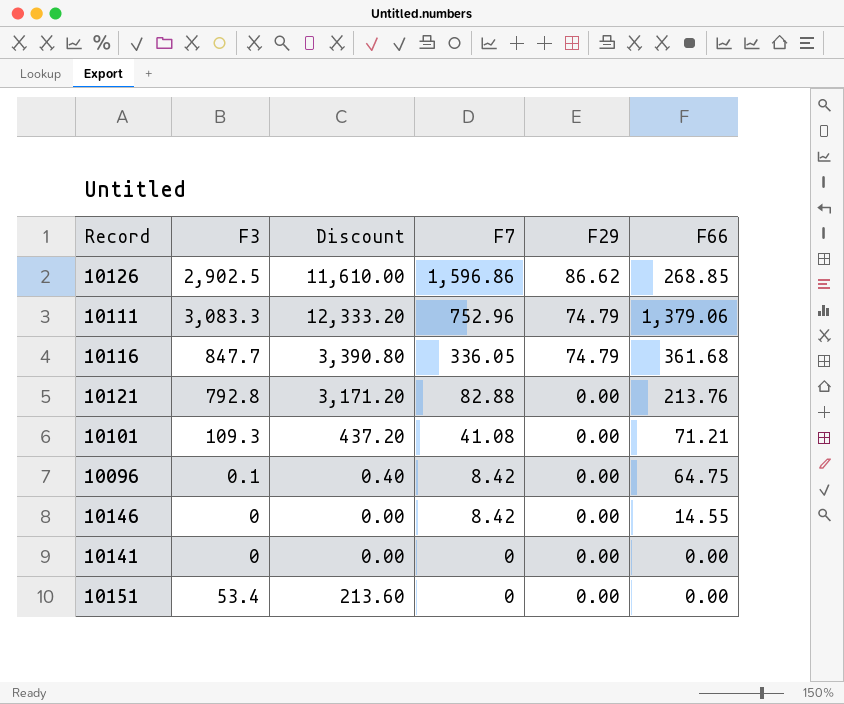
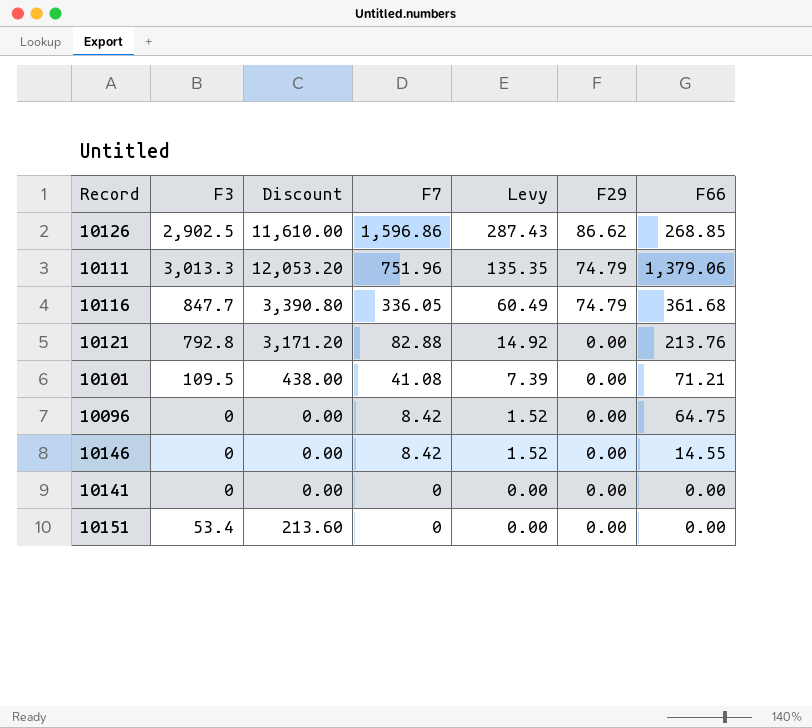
column Levy | formula: none -> [F7] * 0.18
10111 | F3: 3,083.3 -> 3,013.3
10111 | Discount: 12,333.20 -> 12,053.20
10111 | F7: 752.96 -> 751.96
10101 | F3: 109.3 -> 109.5
10101 | Discount: 437.20 -> 438.00
10096 | F3: 0.1 -> 0
10096 | Discount: 0.40 -> 0.00

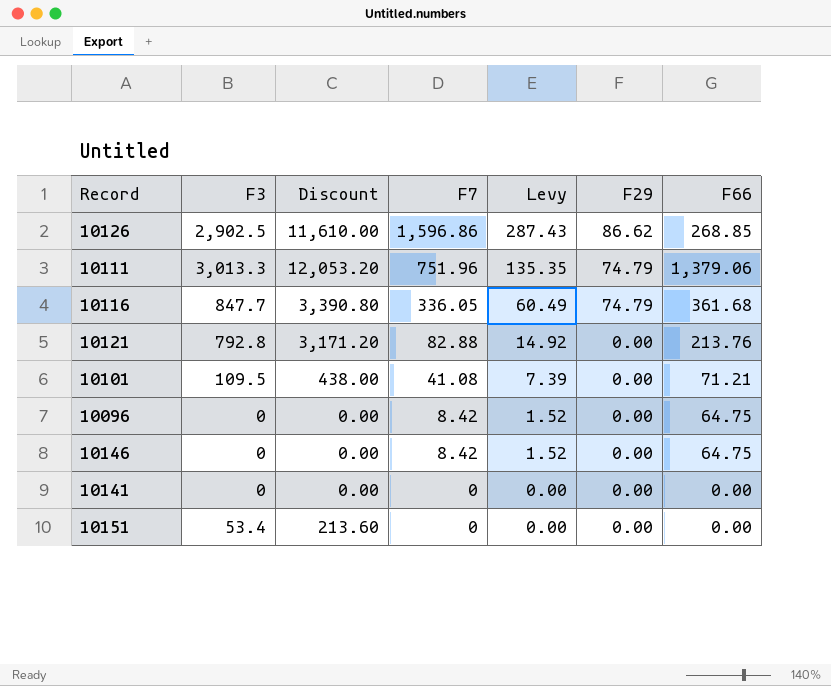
10146 | F66: 14.55 -> 64.75

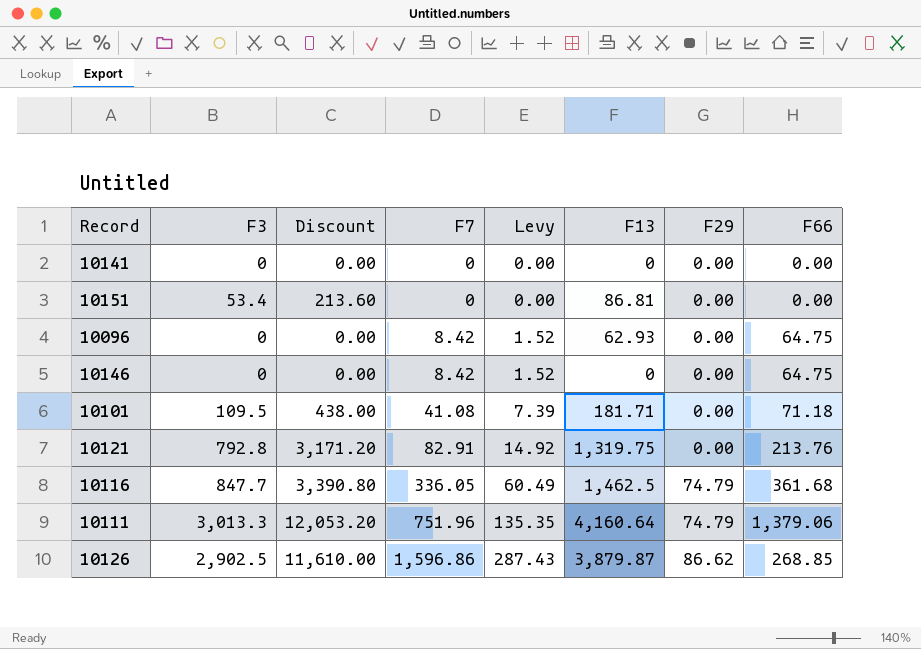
row order: F7 descending -> F7 ascending
column F13 | position: none -> 6
10101 | F66: 71.21 -> 71.18
10121 | F7: 82.88 -> 82.91

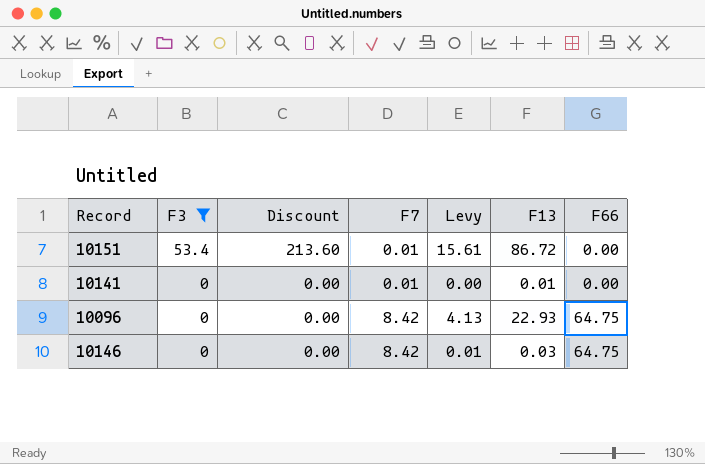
filter: none -> F3 <= 53.4
row order: F7 ascending -> F3 descending
column F29 | position: 7 -> none
column Levy | formula: [F7] * 0.18 -> [F13] * 0.18
10151 | F7: 0 -> 0.01
10151 | F13: 86.81 -> 86.72
10141 | F7: 0 -> 0.01
10141 | F13: 0 -> 0.01
10096 | F13: 62.93 -> 22.93
10146 | F13: 0 -> 0.03

